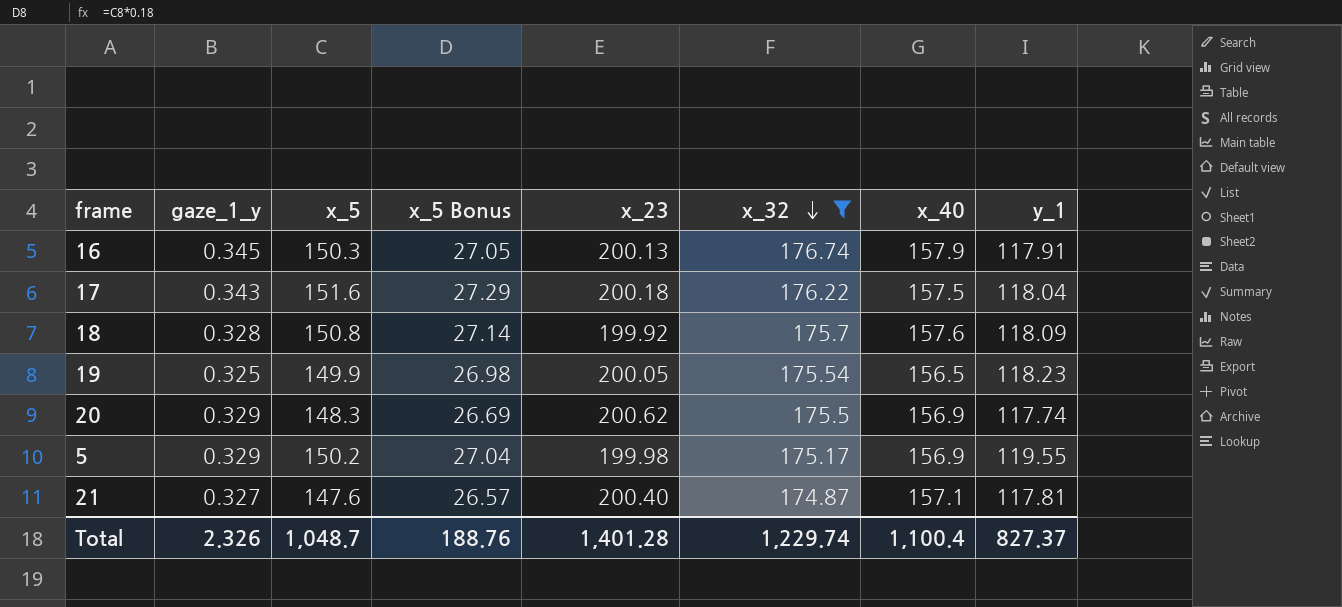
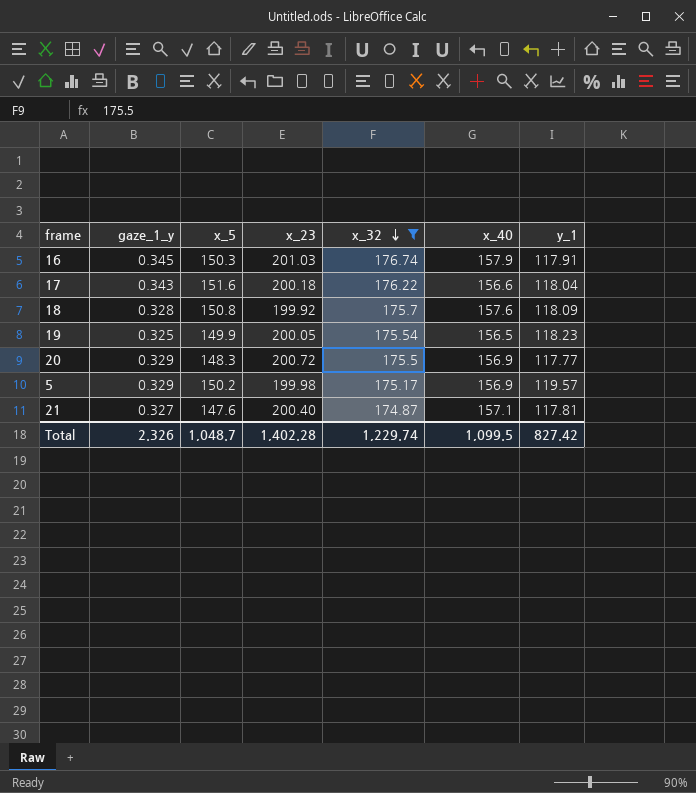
column x_5 Bonus | formula: [x_5] * 0.18 -> none
16 | x_23: 200.13 -> 201.03
17 | x_40: 157.5 -> 156.6
20 | x_23: 200.62 -> 200.72
20 | y_1: 117.74 -> 117.77
5 | y_1: 119.55 -> 119.57
Total | x_23: 1,401.28 -> 1,402.28
Total | x_40: 1,100.4 -> 1,099.5
Total | y_1: 827.37 -> 827.42

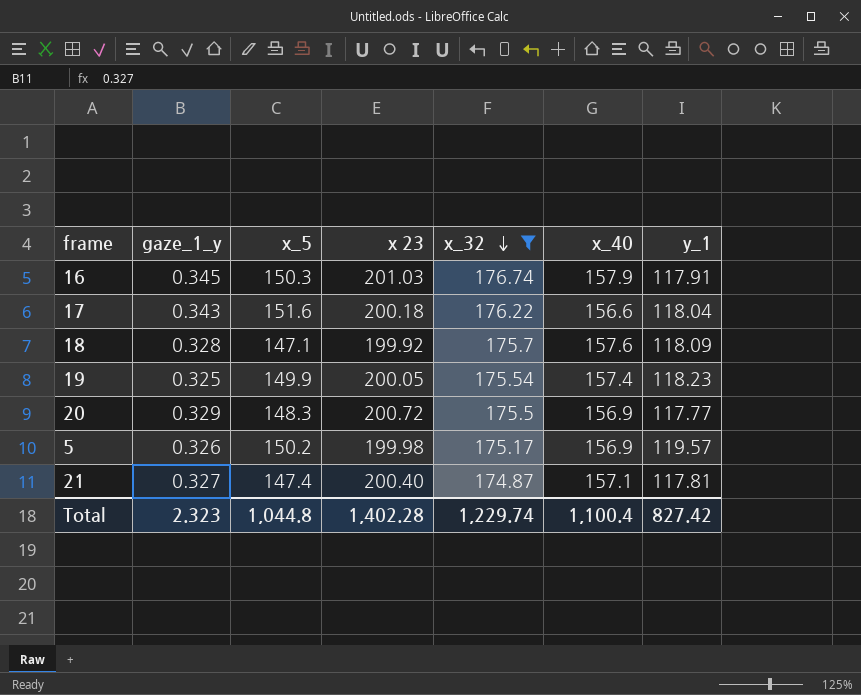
column name: x_23 -> x 23
18 | x_5: 150.8 -> 147.1
19 | x_40: 156.5 -> 157.4
5 | gaze_1_y: 0.329 -> 0.326
21 | x_5: 147.6 -> 147.4
Total | gaze_1_y: 2.326 -> 2.323
Total | x_5: 1,048.7 -> 1,044.8
Total | x_40: 1,099.5 -> 1,100.4

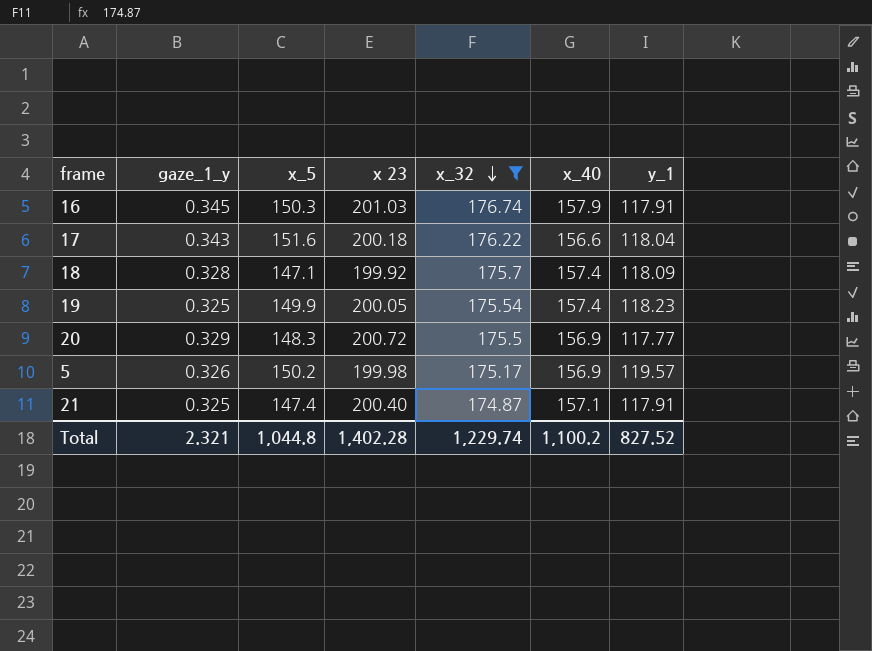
18 | x_40: 157.6 -> 157.4
21 | gaze_1_y: 0.327 -> 0.325
21 | y_1: 117.81 -> 117.91
Total | gaze_1_y: 2.323 -> 2.321
Total | x_40: 1,100.4 -> 1,100.2
Total | y_1: 827.42 -> 827.52

